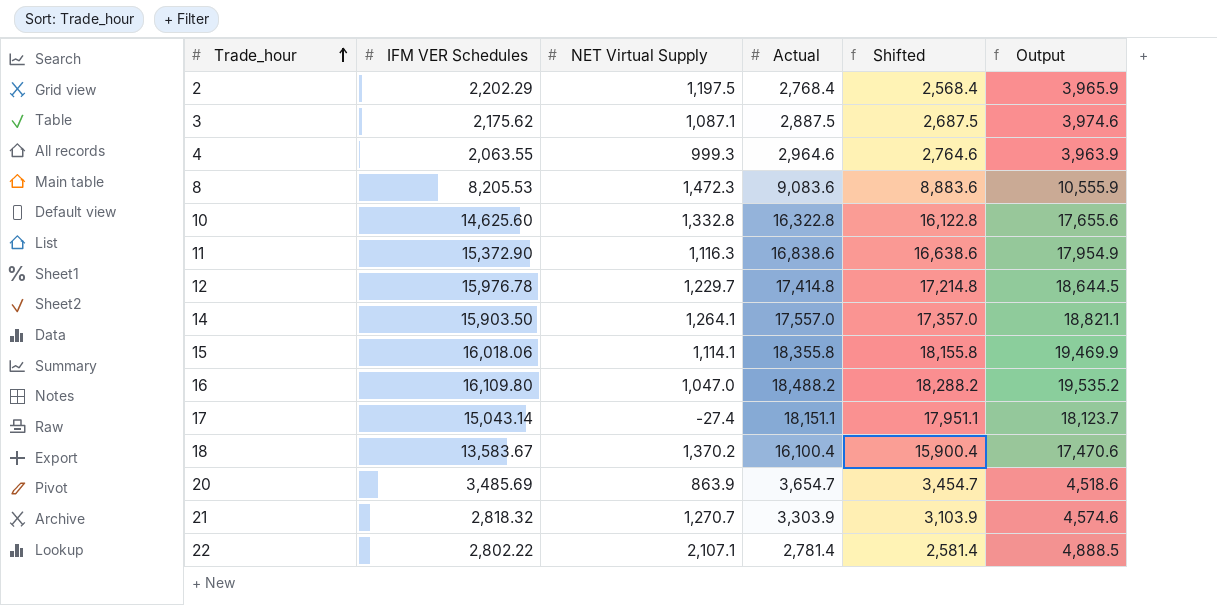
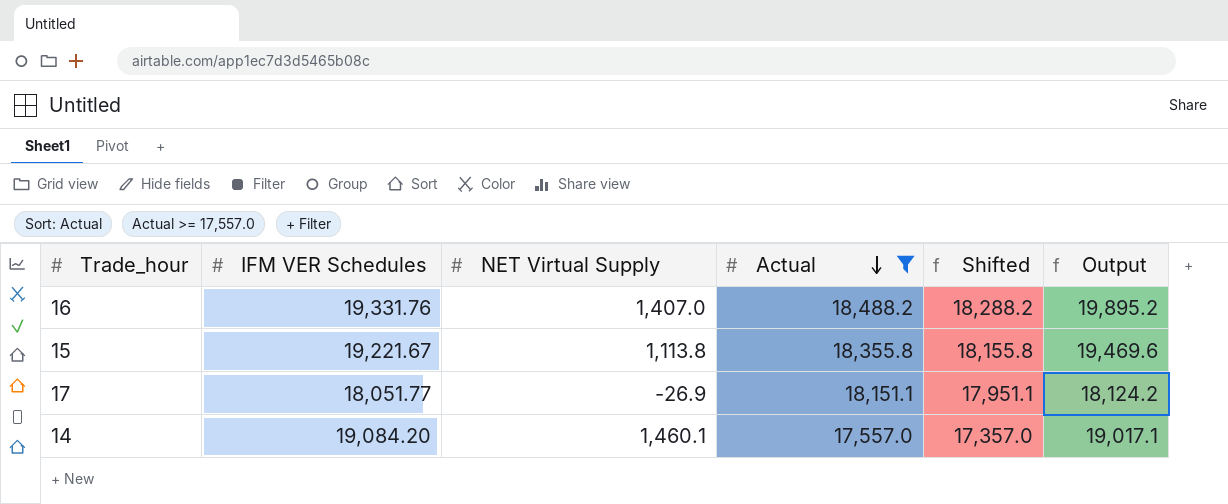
filter: none -> Actual >= 17,557.0
row order: Trade_hour ascending -> Actual descending
16 | IFM VER Schedules: 16,109.80 -> 19,331.76
16 | NET Virtual Supply: 1,047.0 -> 1,407.0
16 | Output: 19,535.2 -> 19,895.2
15 | IFM VER Schedules: 16,018.06 -> 19,221.67
15 | NET Virtual Supply: 1,114.1 -> 1,113.8
15 | Output: 19,469.9 -> 19,469.6
17 | IFM VER Schedules: 15,043.14 -> 18,051.77
17 | NET Virtual Supply: -27.4 -> -26.9
17 | Output: 18,123.7 -> 18,124.2
14 | IFM VER Schedules: 15,903.50 -> 19,084.20
14 | NET Virtual Supply: 1,264.1 -> 1,460.1
14 | Output: 18,821.1 -> 19,017.1

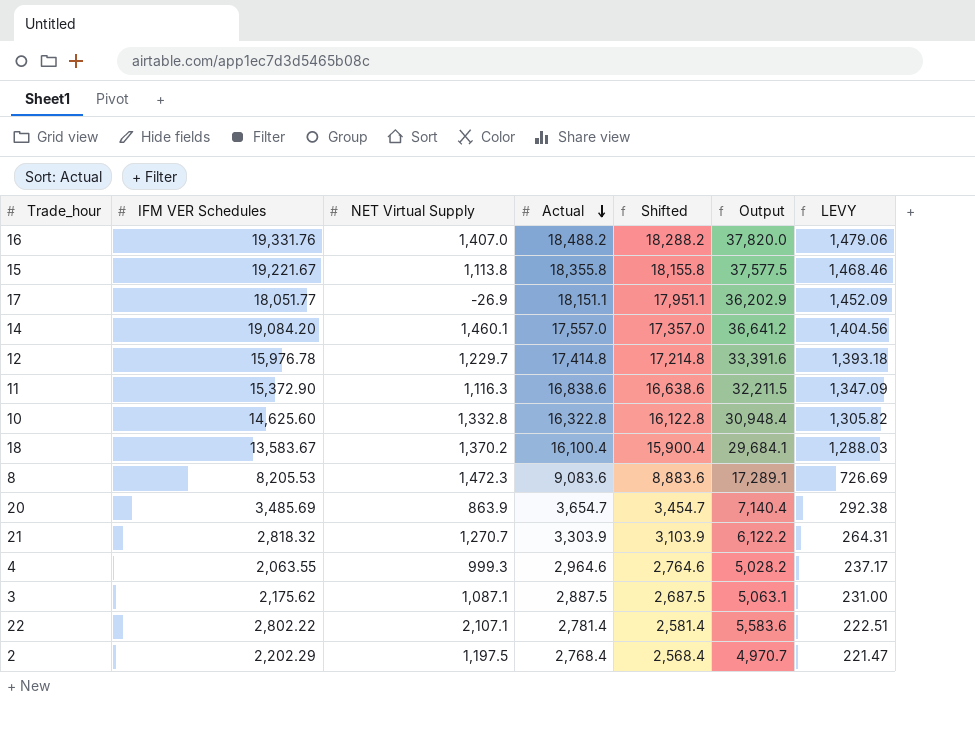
filter: Actual >= 17,557.0 -> none
column Output | formula: [NET Virtual Supply] + [Actual] -> [IFM VER Schedules] + [Actual]
column LEVY | formula: none -> [Actual] * 0.08

